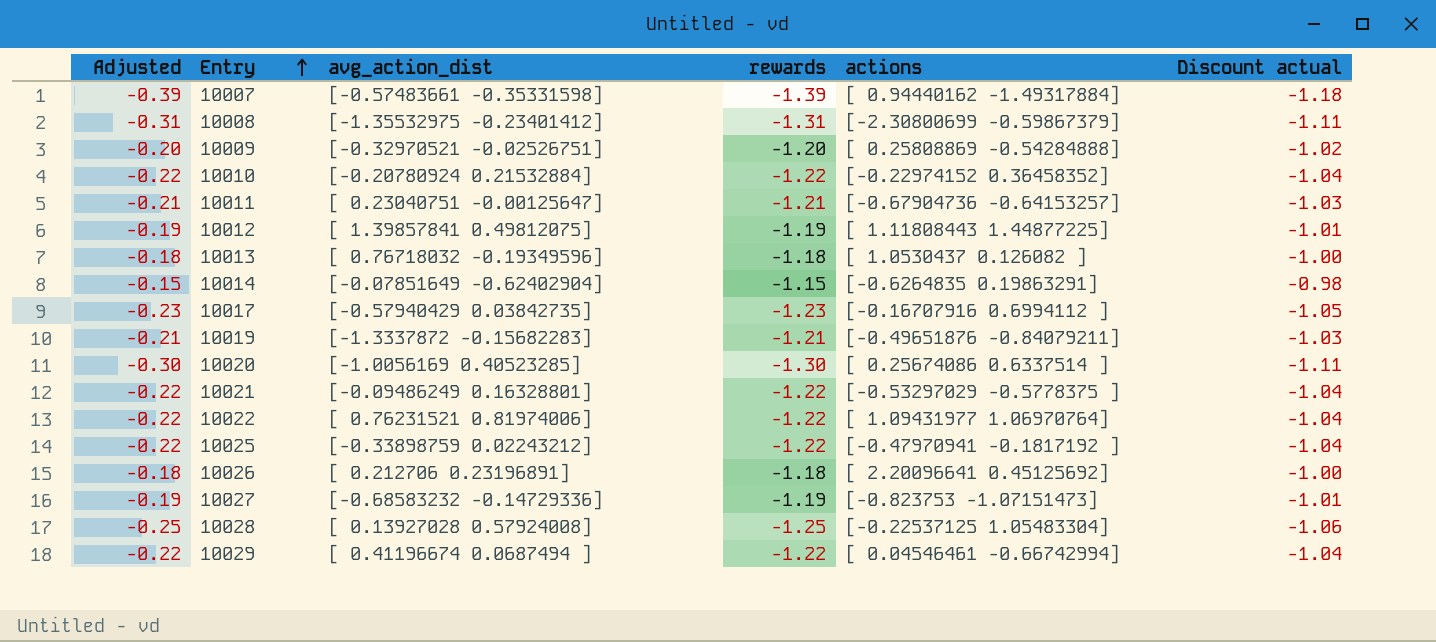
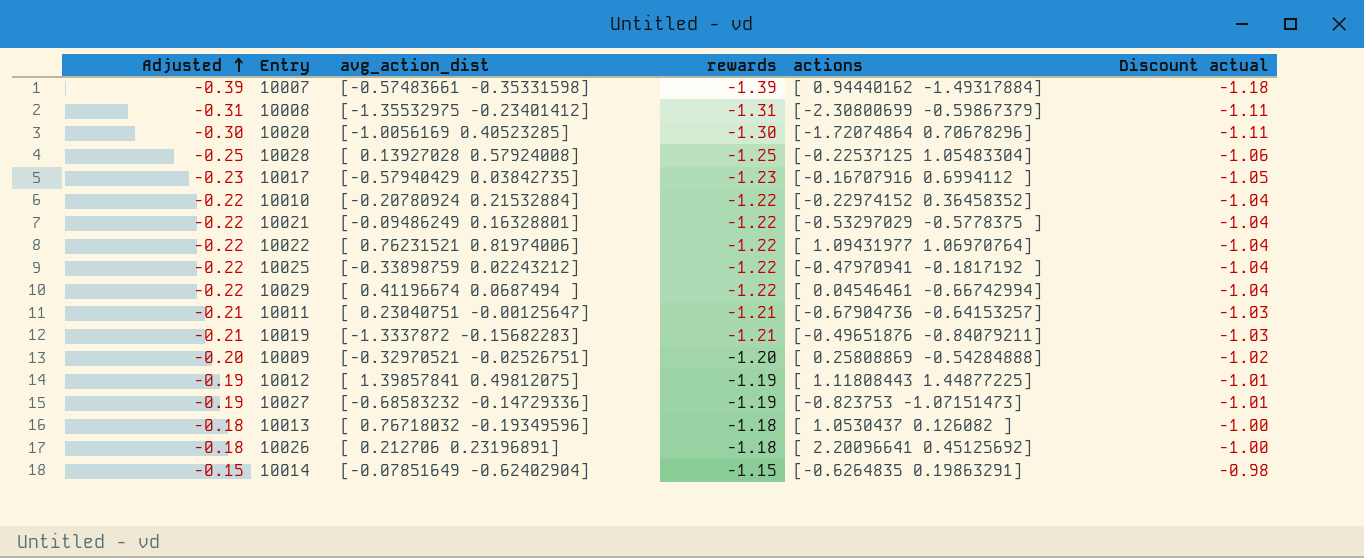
row order: Entry ascending -> Adjusted ascending
10020 | actions: [ 0.25674086 0.6337514 ] -> [-1.72074864 0.70678296]

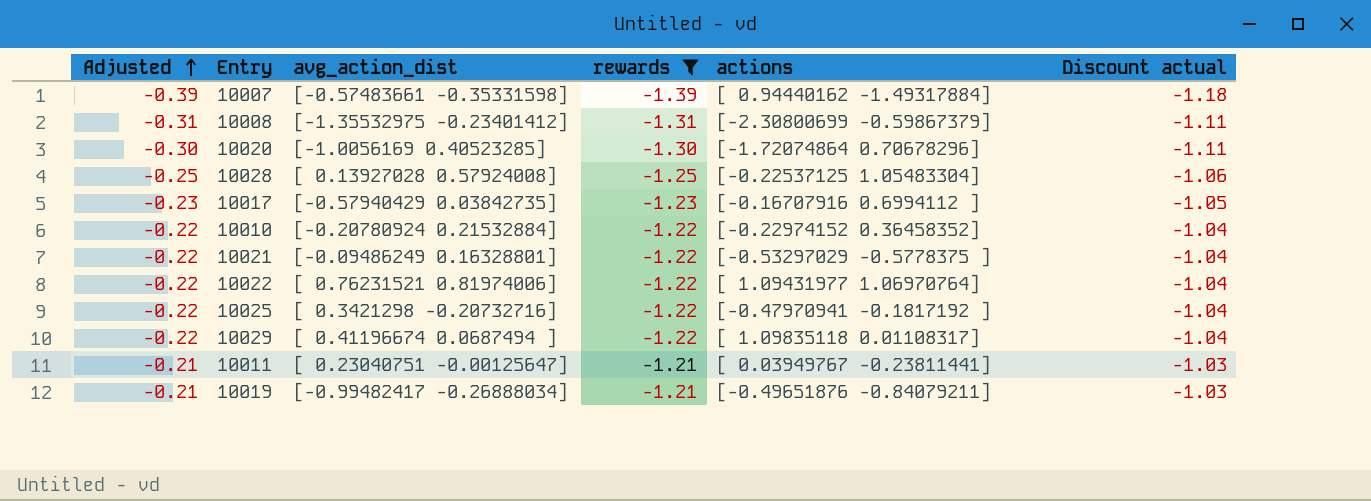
filter: none -> rewards <= -1.21
10025 | avg_action_dist: [-0.33898759 0.02243212] -> [ 0.3421298 -0.20732716]
10029 | actions: [ 0.04546461 -0.66742994] -> [ 1.09835118 0.01108317]
10011 | actions: [-0.67904736 -0.64153257] -> [ 0.03949767 -0.23811441]
10019 | avg_action_dist: [-1.3337872 -0.15682283] -> [-0.99482417 -0.26888034]

